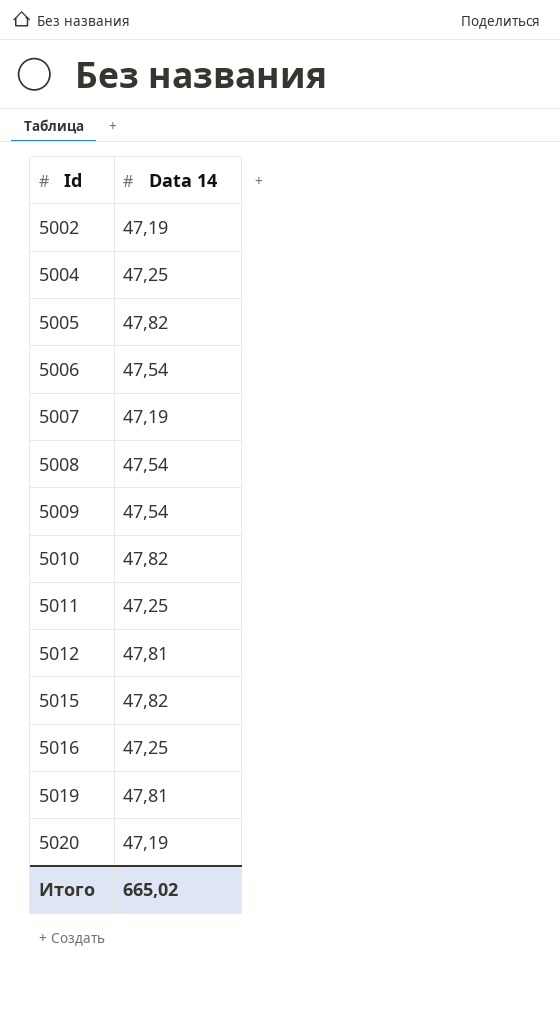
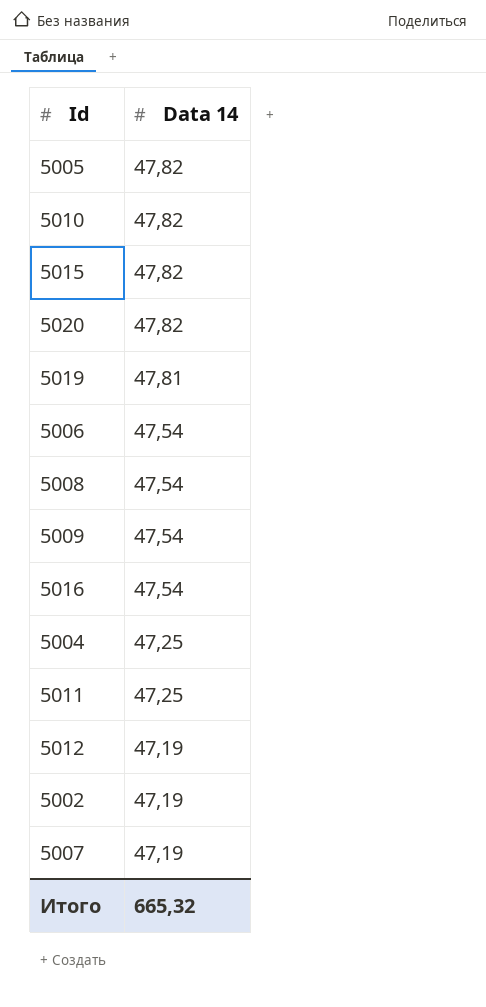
row order: Id ascending -> Data 14 descending
5020 | Data 14: 47,19 -> 47,82
5016 | Data 14: 47,25 -> 47,54
5012 | Data 14: 47,81 -> 47,19
Итого | Data 14: 665,02 -> 665,32

